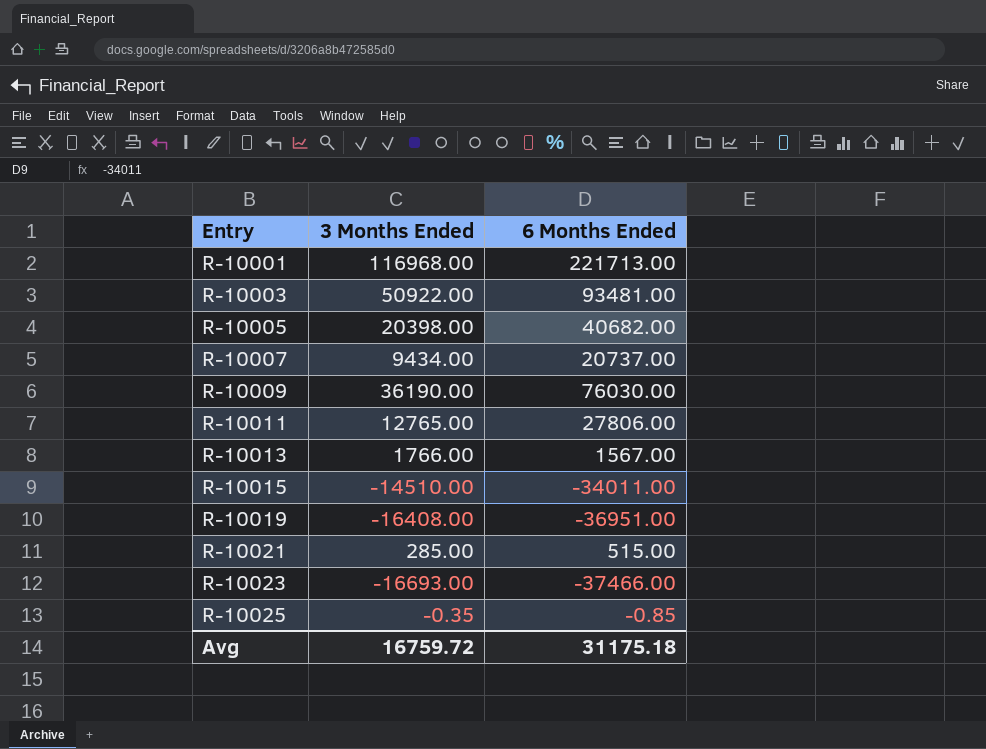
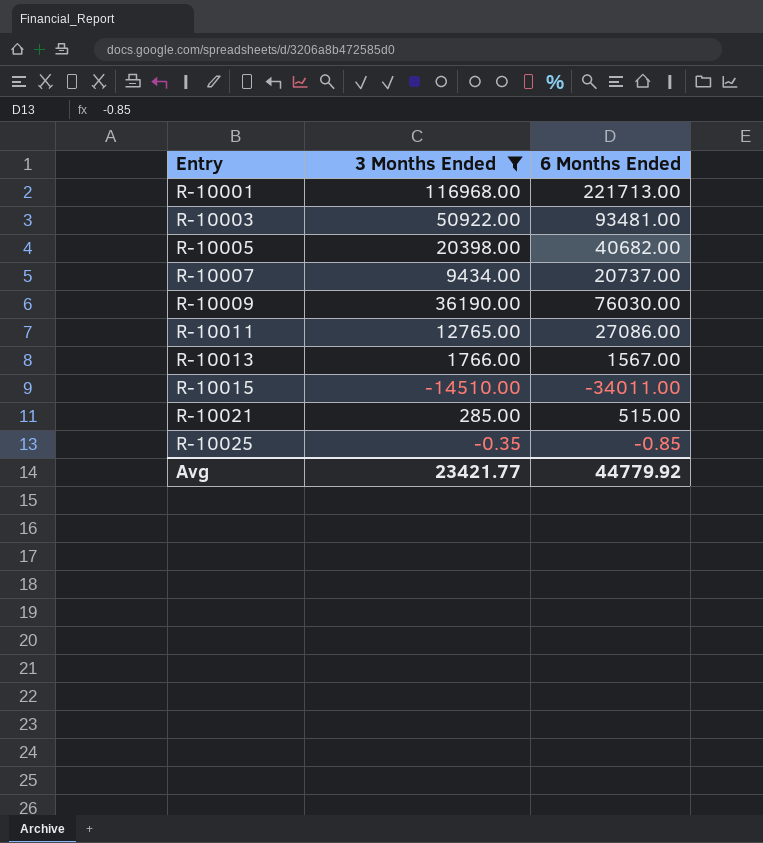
filter: none -> 3 Months Ended >= -14510.00
R-10011 | 6 Months Ended: 27806.00 -> 27086.00
Avg | 3 Months Ended: 16759.72 -> 23421.77
Avg | 6 Months Ended: 31175.18 -> 44779.92

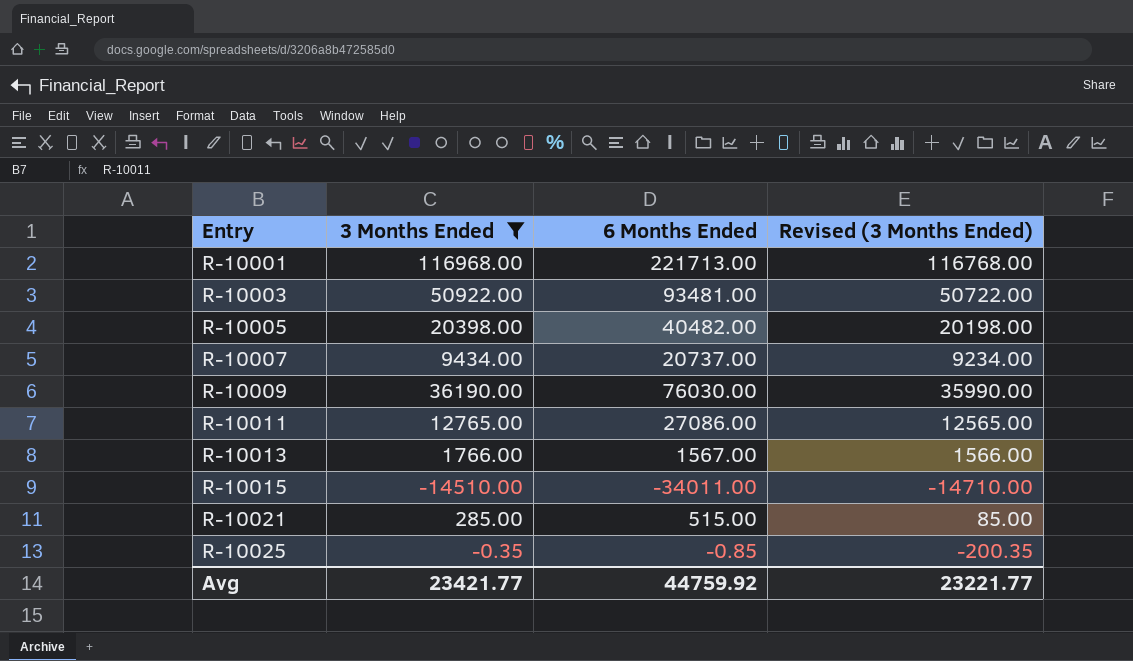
column Revised (3 Months Ended) | formula: none -> [3 Months Ended] - 200
R-10005 | 6 Months Ended: 40682.00 -> 40482.00
Avg | 6 Months Ended: 44779.92 -> 44759.92

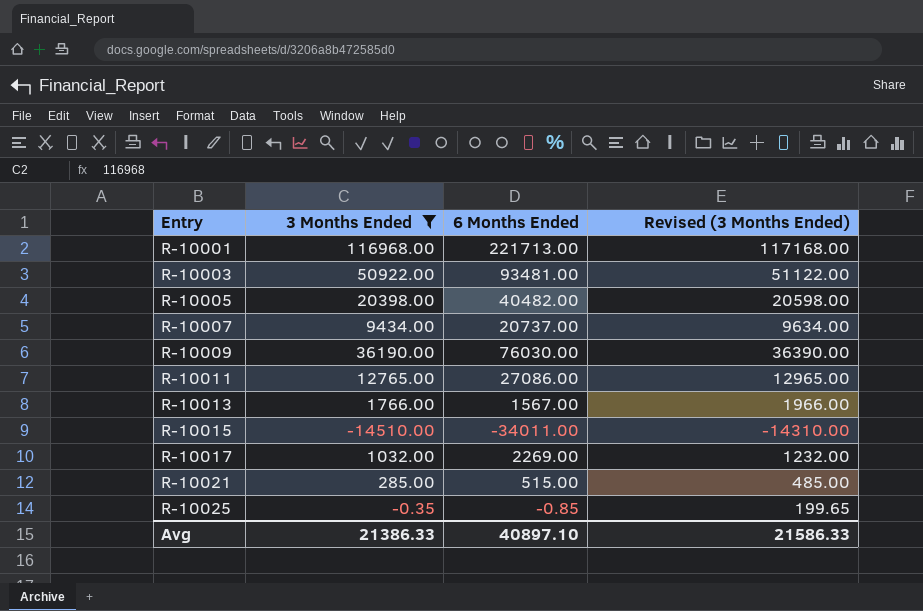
column Revised (3 Months Ended) | formula: [3 Months Ended] - 200 -> [3 Months Ended] + 200
row R-10017: none -> 1032.00 | 2269.00 | 1232.00
Avg | 3 Months Ended: 23421.77 -> 21386.33
Avg | 6 Months Ended: 44759.92 -> 40897.10
Avg | Revised (3 Months Ended): 23221.77 -> 21586.33

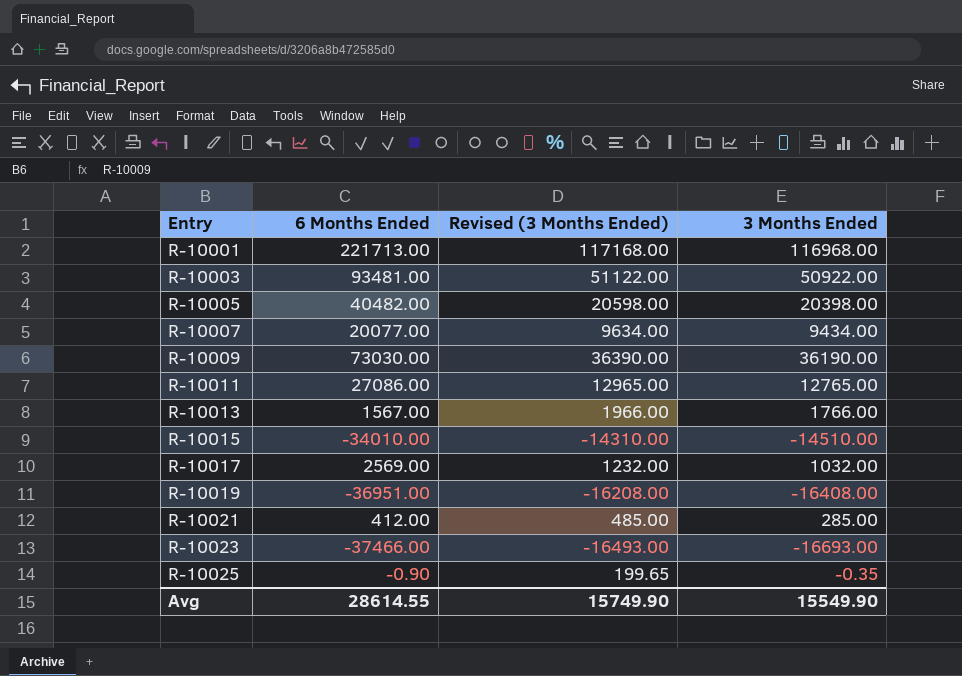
filter: 3 Months Ended >= -14510.00 -> none
column 3 Months Ended | position: 2 -> 4
R-10007 | 6 Months Ended: 20737.00 -> 20077.00
R-10009 | 6 Months Ended: 76030.00 -> 73030.00
R-10015 | 6 Months Ended: -34011.00 -> -34010.00
R-10017 | 6 Months Ended: 2269.00 -> 2569.00
R-10021 | 6 Months Ended: 515.00 -> 412.00
R-10025 | 6 Months Ended: -0.85 -> -0.90
Avg | 6 Months Ended: 40897.10 -> 28614.55
Avg | Revised (3 Months Ended): 21586.33 -> 15749.90
Avg | 3 Months Ended: 21386.33 -> 15549.90

